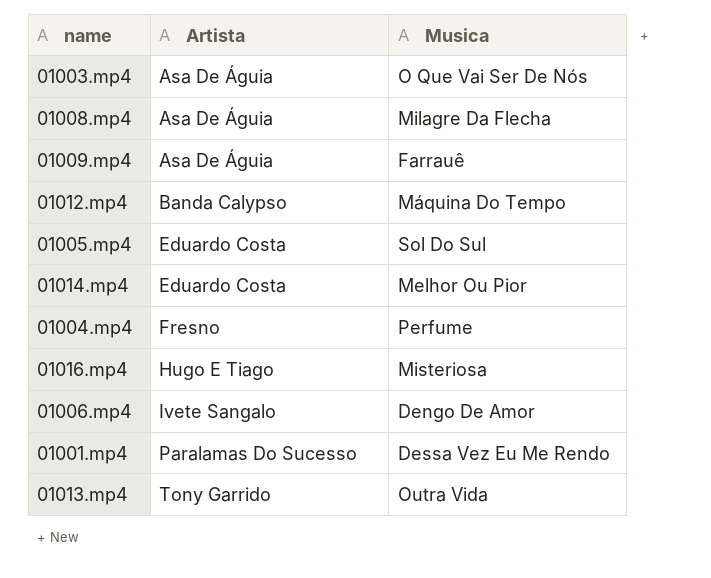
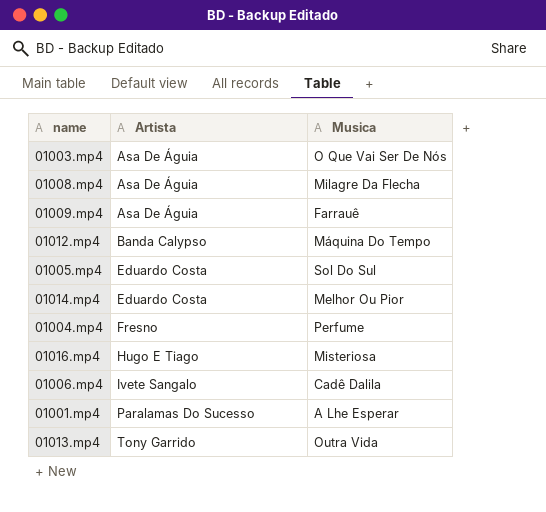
01006.mp4 | Musica: Dengo De Amor -> Cadê Dalila
01001.mp4 | Musica: Dessa Vez Eu Me Rendo -> A Lhe Esperar

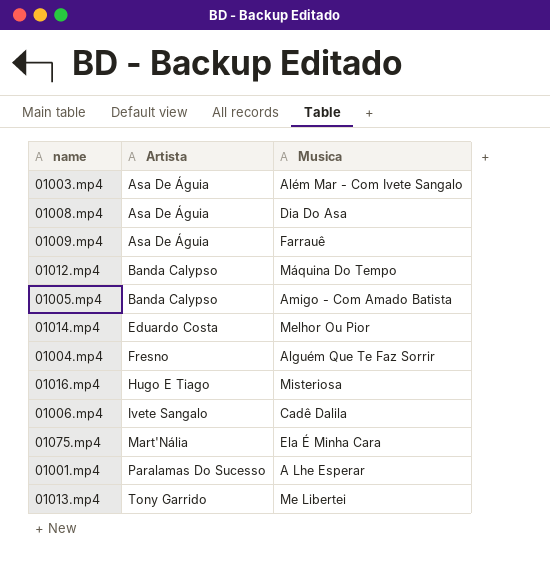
01003.mp4 | Musica: O Que Vai Ser De Nós -> Além Mar - Com Ivete Sangalo
01008.mp4 | Musica: Milagre Da Flecha -> Dia Do Asa
01005.mp4 | Artista: Eduardo Costa -> Banda Calypso
01005.mp4 | Musica: Sol Do Sul -> Amigo - Com Amado Batista
01004.mp4 | Musica: Perfume -> Alguém Que Te Faz Sorrir
row 01075.mp4: none -> Mart'Nália | Ela É Minha Cara
01013.mp4 | Musica: Outra Vida -> Me Libertei

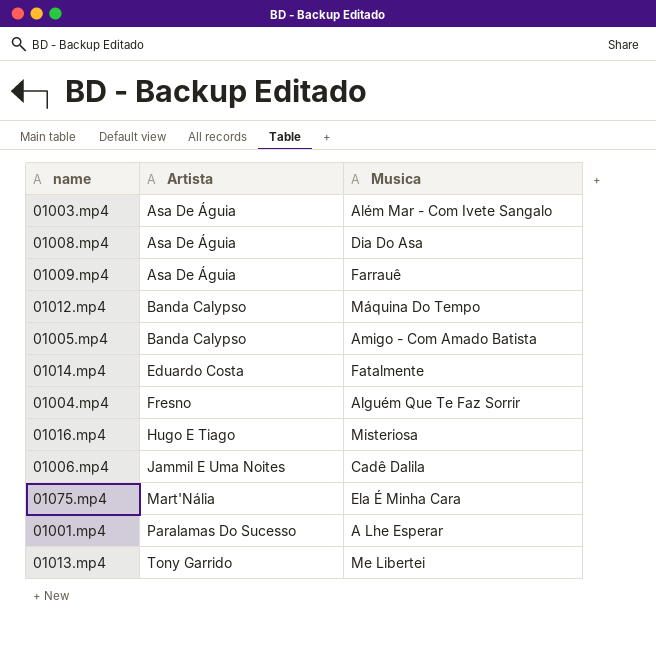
01014.mp4 | Musica: Melhor Ou Pior -> Fatalmente
01006.mp4 | Artista: Ivete Sangalo -> Jammil E Uma Noites

